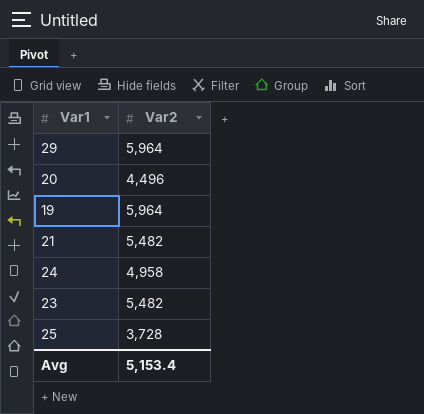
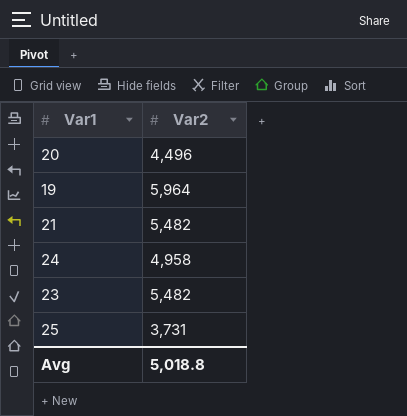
row 29: 5,964 -> none
25 | Var2: 3,728 -> 3,731
Avg | Var2: 5,153.4 -> 5,018.8

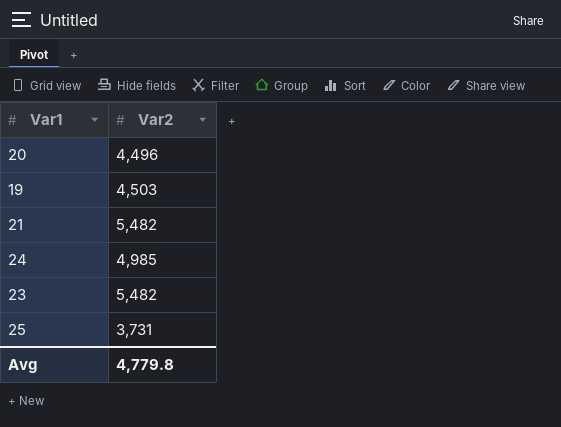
19 | Var2: 5,964 -> 4,503
24 | Var2: 4,958 -> 4,985
Avg | Var2: 5,018.8 -> 4,779.8

